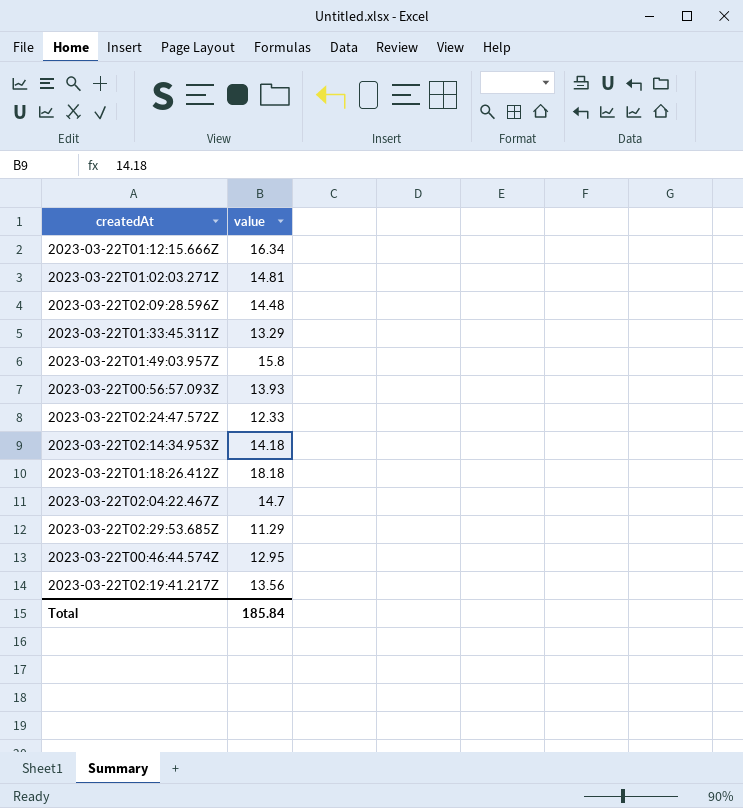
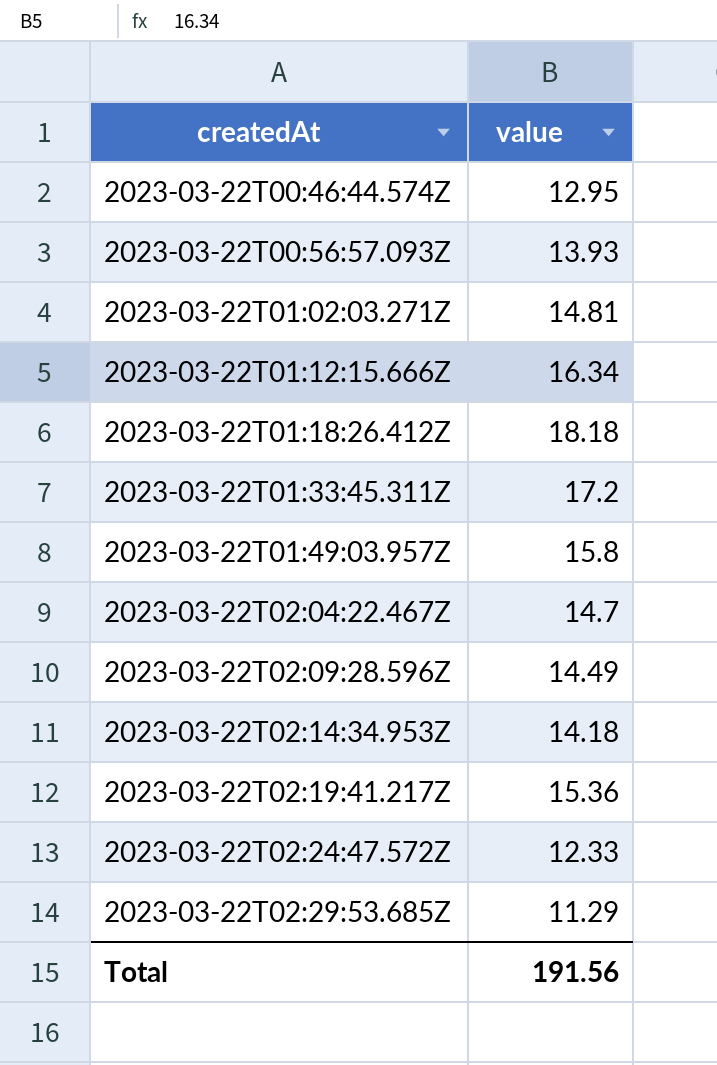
row order: none -> createdAt ascending
2023-03-22T01:33:45.311Z | value: 13.29 -> 17.2
2023-03-22T02:09:28.596Z | value: 14.48 -> 14.49
2023-03-22T02:19:41.217Z | value: 13.56 -> 15.36
Total | value: 185.84 -> 191.56

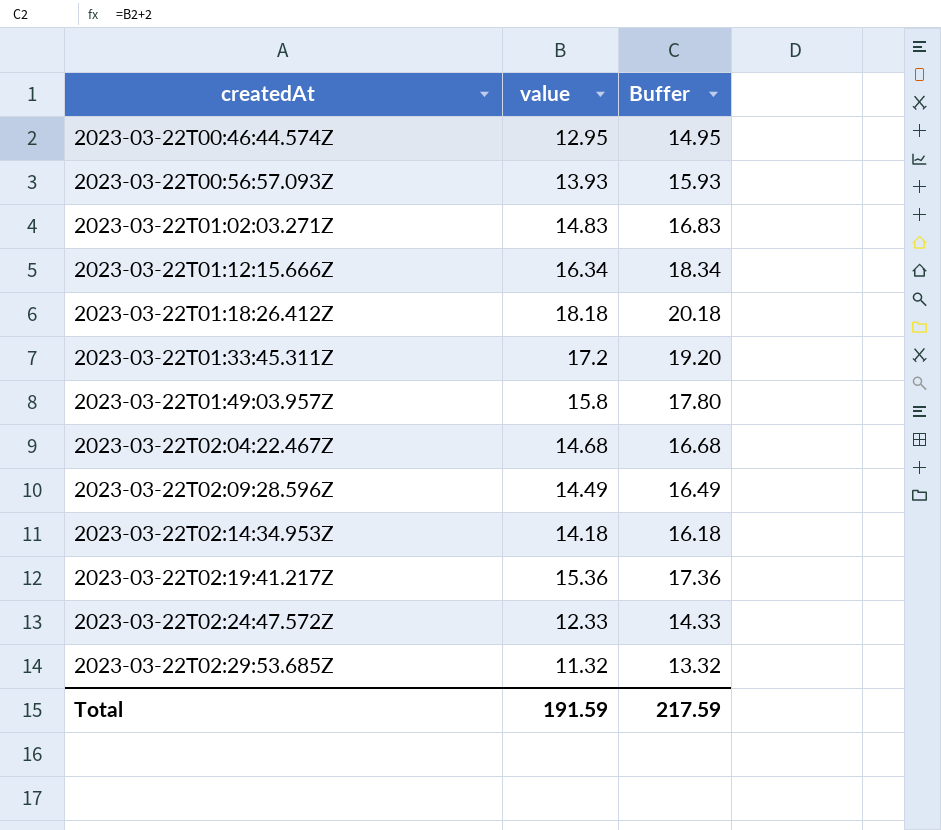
column Buffer | formula: none -> [value] + 2
2023-03-22T01:02:03.271Z | value: 14.81 -> 14.83
2023-03-22T02:04:22.467Z | value: 14.7 -> 14.68
2023-03-22T02:29:53.685Z | value: 11.29 -> 11.32
Total | value: 191.56 -> 191.59

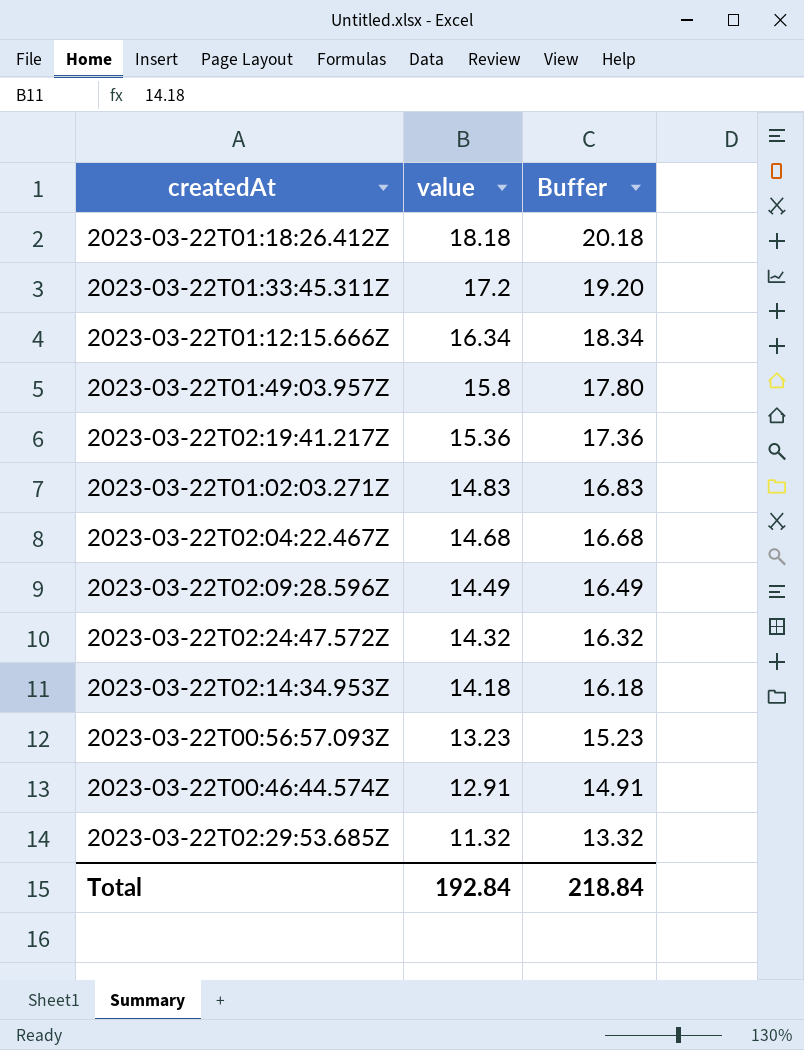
row order: createdAt ascending -> value descending
2023-03-22T02:24:47.572Z | value: 12.33 -> 14.32
2023-03-22T02:24:47.572Z | Buffer: 14.33 -> 16.32
2023-03-22T00:56:57.093Z | value: 13.93 -> 13.23
2023-03-22T00:56:57.093Z | Buffer: 15.93 -> 15.23
2023-03-22T00:46:44.574Z | value: 12.95 -> 12.91
2023-03-22T00:46:44.574Z | Buffer: 14.95 -> 14.91
Total | value: 191.59 -> 192.84
Total | Buffer: 217.59 -> 218.84

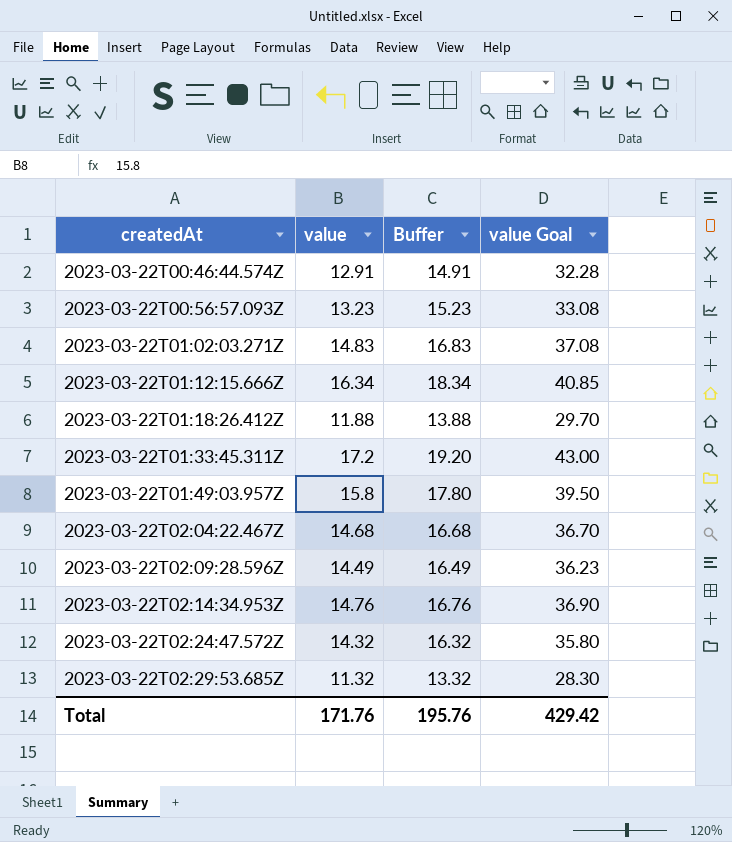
row order: value descending -> createdAt ascending
column value Goal | formula: none -> [value] * 2.5
row 2023-03-22T02:19:41.217Z: 15.36 | 17.36 -> none
2023-03-22T01:18:26.412Z | value: 18.18 -> 11.88
2023-03-22T01:18:26.412Z | Buffer: 20.18 -> 13.88
2023-03-22T02:14:34.953Z | value: 14.18 -> 14.76
2023-03-22T02:14:34.953Z | Buffer: 16.18 -> 16.76
Total | value: 192.84 -> 171.76
Total | Buffer: 218.84 -> 195.76

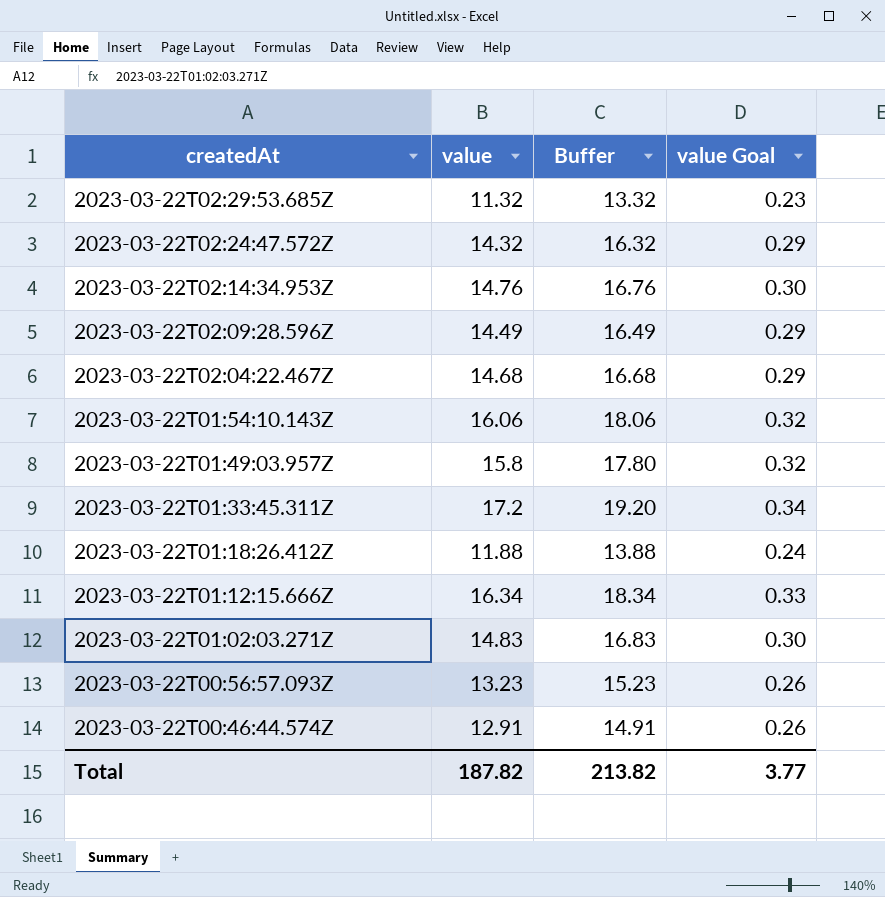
row order: createdAt ascending -> createdAt descending
column value Goal | formula: [value] * 2.5 -> [value] * 0.02
row 2023-03-22T01:54:10.143Z: none -> 16.06 | 18.06 | 0.32
Total | value: 171.76 -> 187.82
Total | Buffer: 195.76 -> 213.82
Total | value Goal: 429.42 -> 3.77

